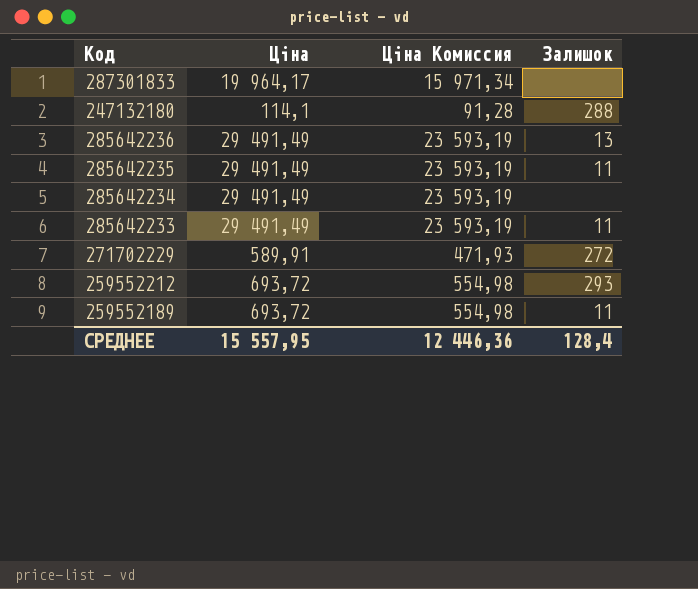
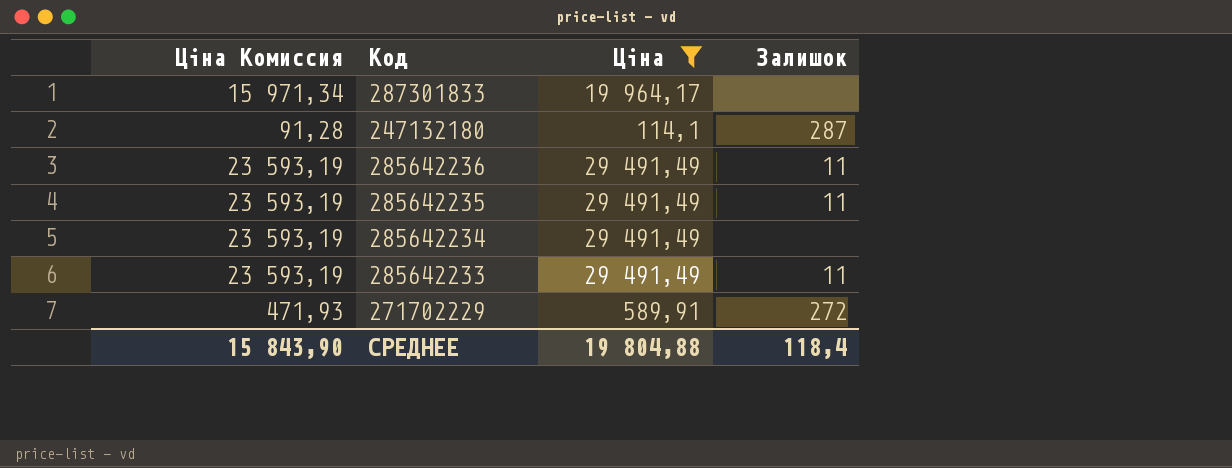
filter: none -> Ціна != 693,72
column Ціна Комиссия | position: 3 -> 1
247132180 | Залишок: 288 -> 287
285642236 | Залишок: 13 -> 11
СРЕДНЕЕ | Ціна Комиссия: 12 446,36 -> 15 843,90
СРЕДНЕЕ | Ціна: 15 557,95 -> 19 804,88
СРЕДНЕЕ | Залишок: 128,4 -> 118,4

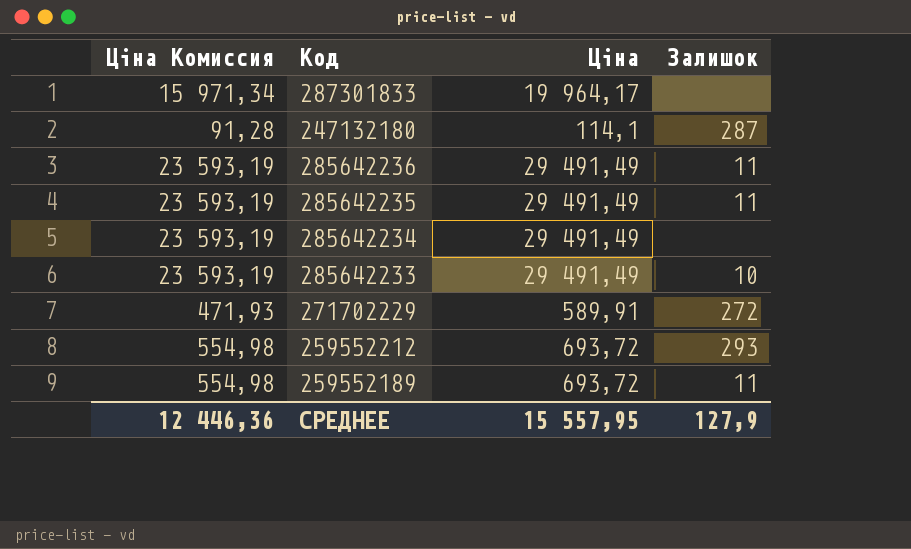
filter: Ціна != 693,72 -> none
285642233 | Залишок: 11 -> 10
СРЕДНЕЕ | Ціна Комиссия: 15 843,90 -> 12 446,36
СРЕДНЕЕ | Ціна: 19 804,88 -> 15 557,95
СРЕДНЕЕ | Залишок: 118,4 -> 127,9

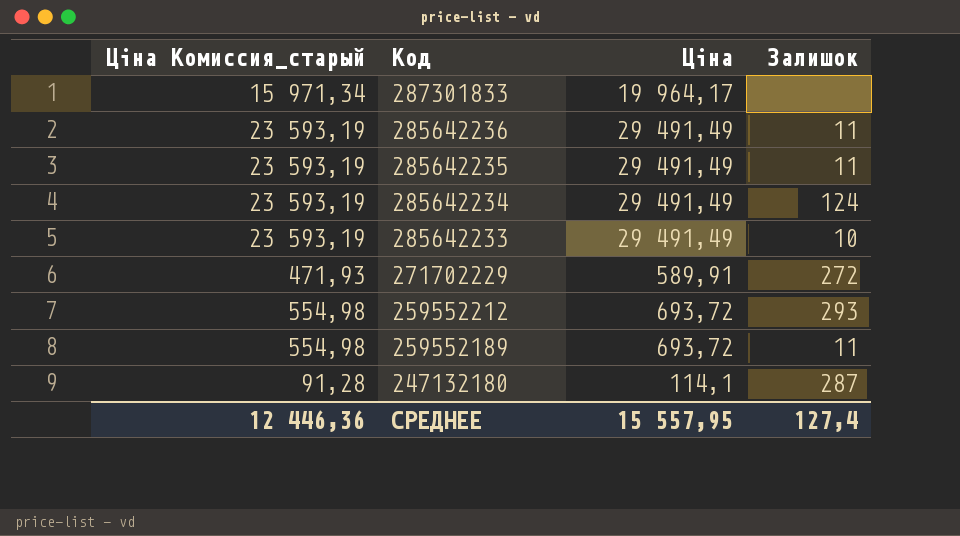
row order: none -> Код descending
column name: Ціна Комиссия -> Ціна Комиссия_старый
285642234 | Залишок: none -> 124
СРЕДНЕЕ | Залишок: 127,9 -> 127,4

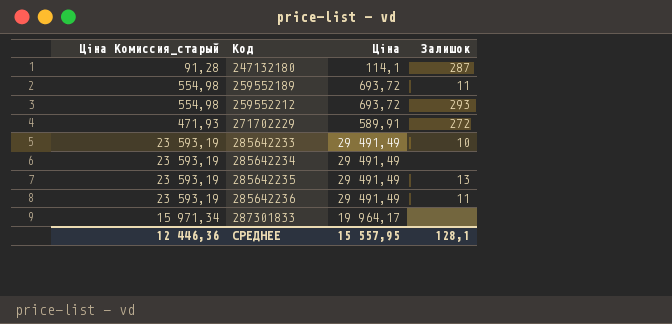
row order: Код descending -> Код ascending
285642234 | Залишок: 124 -> none
285642235 | Залишок: 11 -> 13
СРЕДНЕЕ | Залишок: 127,4 -> 128,1

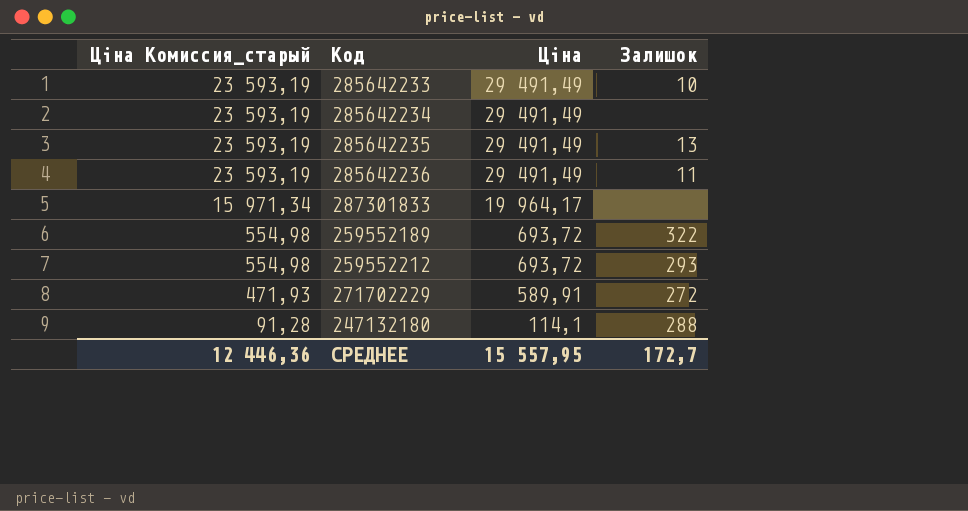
row order: Код ascending -> Ціна Комиссия_старый descending
259552189 | Залишок: 11 -> 322
247132180 | Залишок: 287 -> 288
СРЕДНЕЕ | Залишок: 128,1 -> 172,7

